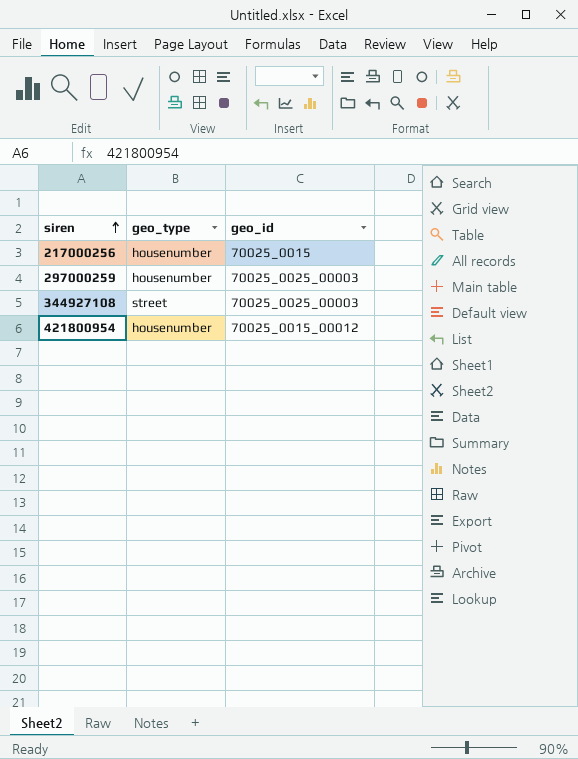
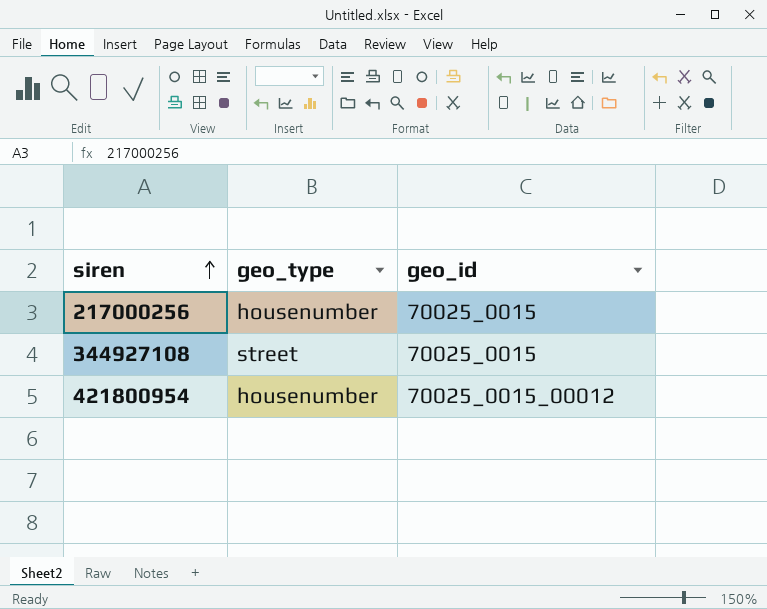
row 297000259: housenumber | 70025_0025_00003 -> none
344927108 | geo_id: 70025_0025_00003 -> 70025_0015

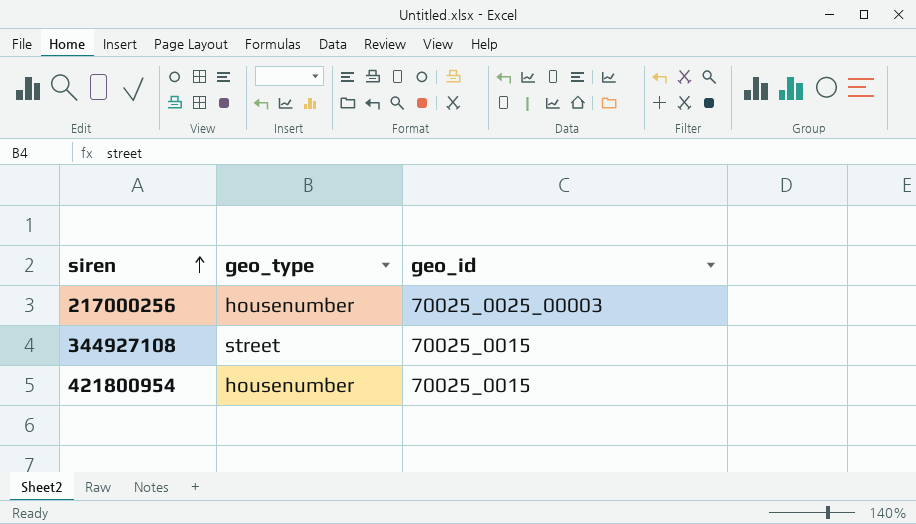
217000256 | geo_id: 70025_0015 -> 70025_0025_00003
421800954 | geo_id: 70025_0015_00012 -> 70025_0015

